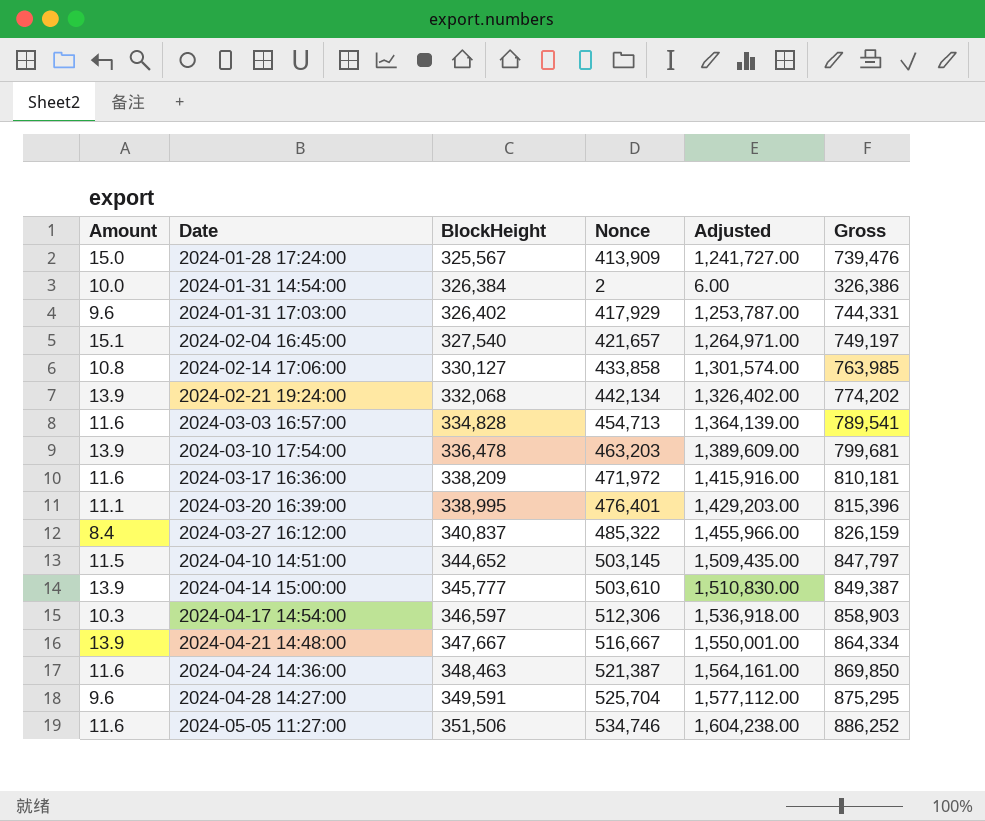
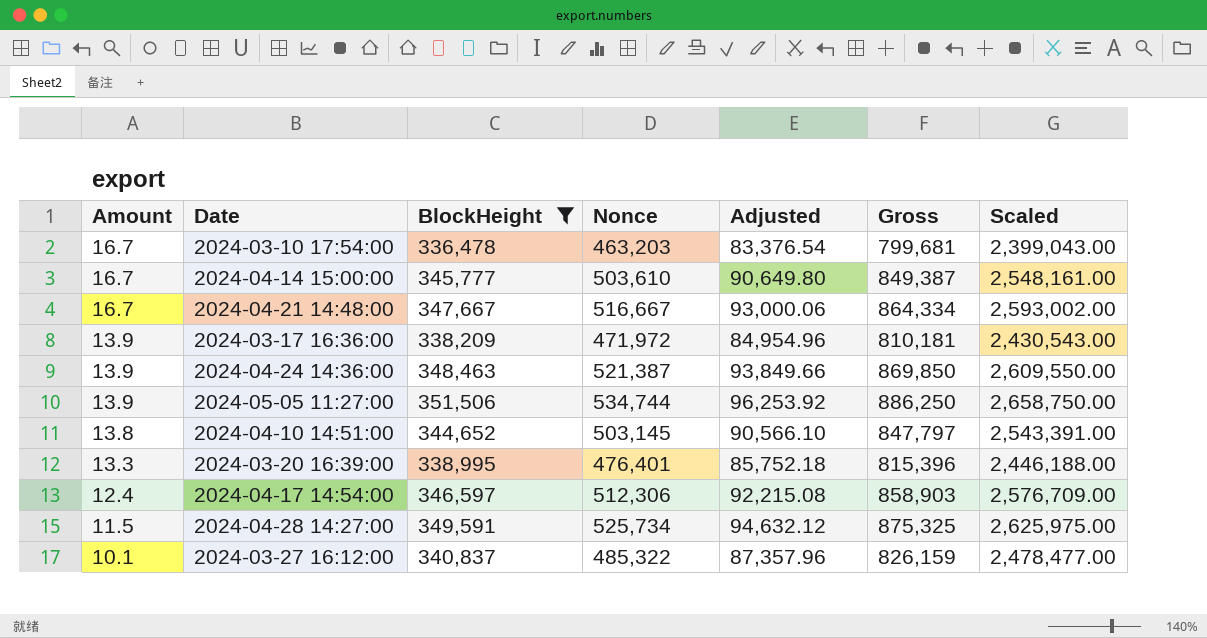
filter: none -> BlockHeight >= 336,478
row order: Date ascending -> Amount descending
column Adjusted | formula: [Nonce] * 3 -> [Nonce] * 0.18
column Scaled | formula: none -> [Gross] * 3
2024-03-10 17:54:00 | Amount: 13.9 -> 16.7
2024-04-14 15:00:00 | Amount: 13.9 -> 16.7
2024-04-21 14:48:00 | Amount: 13.9 -> 16.7
2024-03-17 16:36:00 | Amount: 11.6 -> 13.9
2024-04-24 14:36:00 | Amount: 11.6 -> 13.9
2024-05-05 11:27:00 | Amount: 11.6 -> 13.9
2024-05-05 11:27:00 | Nonce: 534,746 -> 534,744
2024-05-05 11:27:00 | Gross: 886,252 -> 886,250
2024-04-10 14:51:00 | Amount: 11.5 -> 13.8
2024-03-20 16:39:00 | Amount: 11.1 -> 13.3
2024-04-17 14:54:00 | Amount: 10.3 -> 12.4
2024-04-28 14:27:00 | Amount: 9.6 -> 11.5
2024-04-28 14:27:00 | Nonce: 525,704 -> 525,734
2024-04-28 14:27:00 | Gross: 875,295 -> 875,325
2024-03-27 16:12:00 | Amount: 8.4 -> 10.1

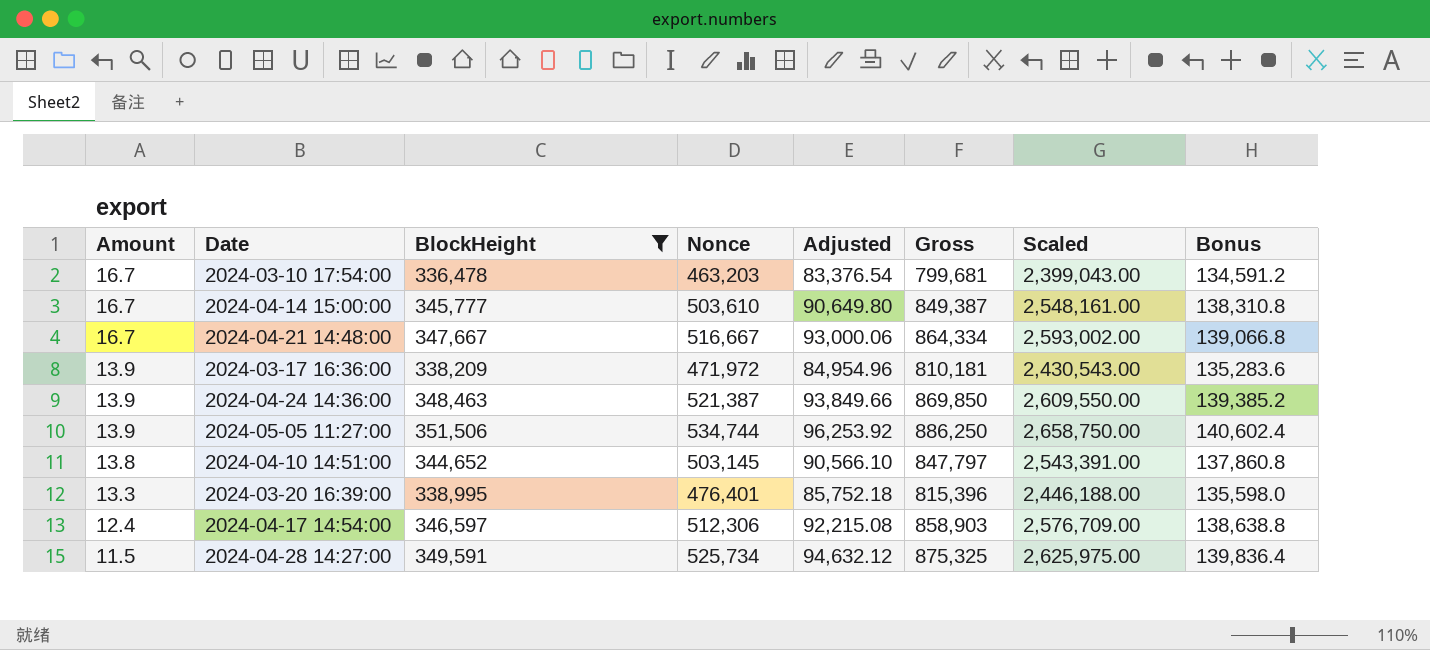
column Bonus | formula: none -> [BlockHeight] * 0.4
row 2024-03-27 16:12:00: 10.1 | 340,837 | 485,322 | 87,357.96 | 826,159 | 2,478,477.00 -> none

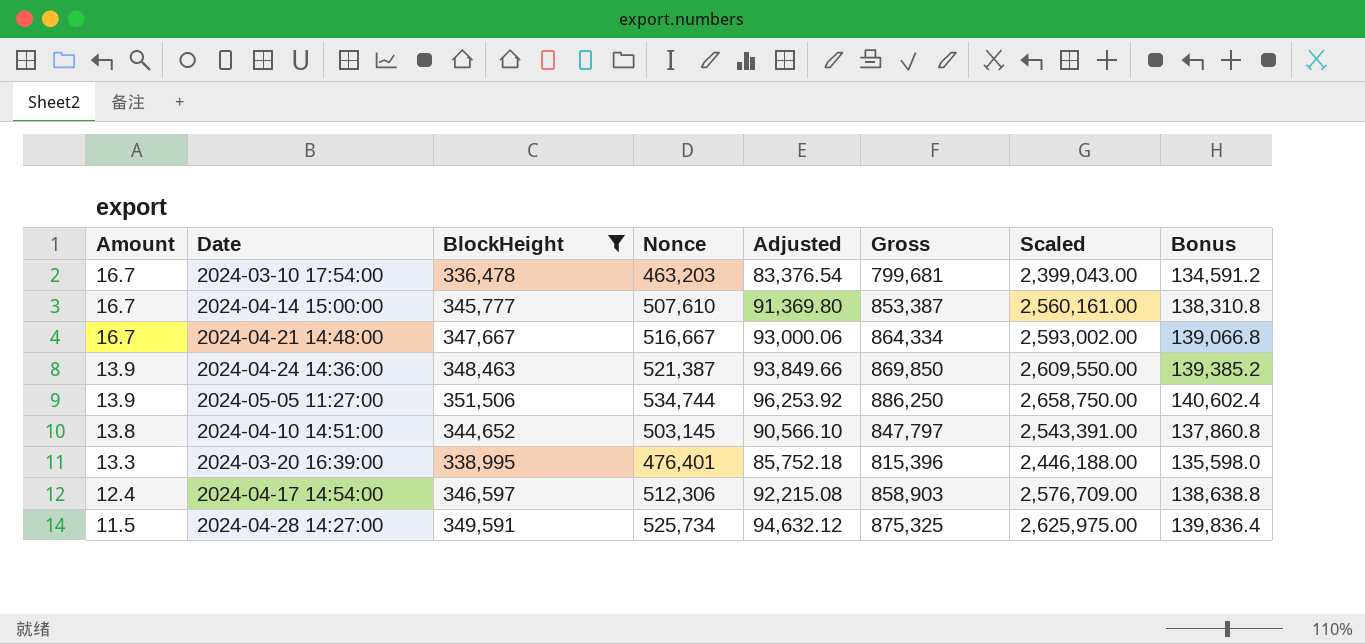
row 2024-03-17 16:36:00: 13.9 | 338,209 | 471,972 | 84,954.96 | 810,181 | 2,430,543.00 | 135,283.6 -> none
2024-04-14 15:00:00 | Nonce: 503,610 -> 507,610
2024-04-14 15:00:00 | Adjusted: 90,649.80 -> 91,369.80
2024-04-14 15:00:00 | Gross: 849,387 -> 853,387
2024-04-14 15:00:00 | Scaled: 2,548,161.00 -> 2,560,161.00

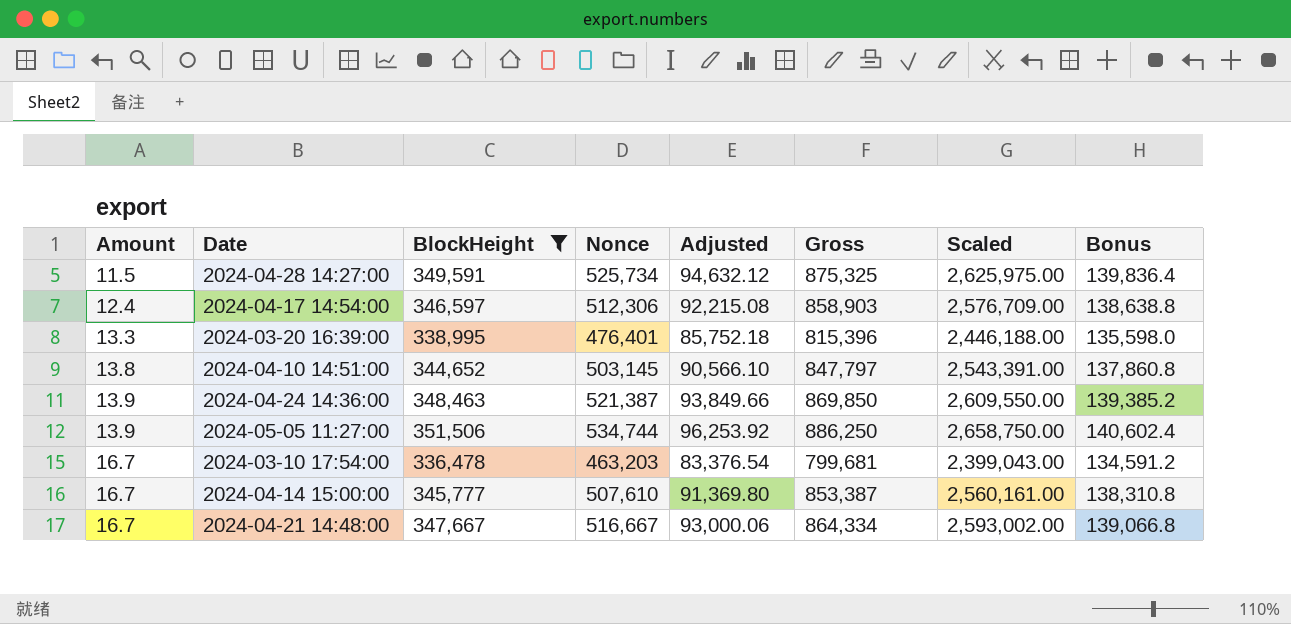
row order: Amount descending -> Amount ascending

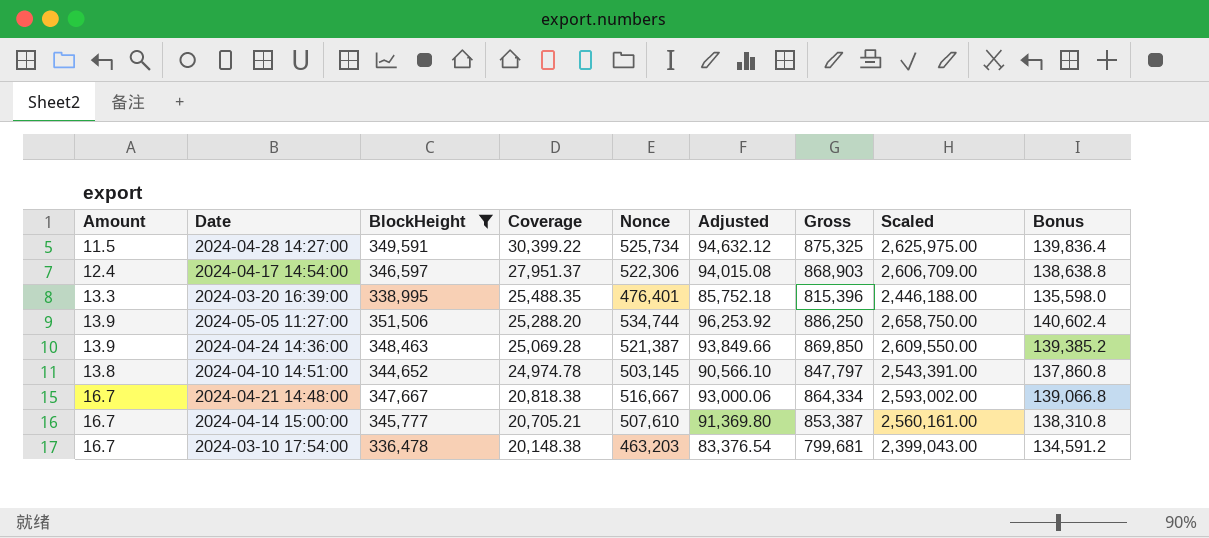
row order: Amount ascending -> Coverage descending
column Coverage | formula: none -> [BlockHeight] / [Amount]
2024-04-17 14:54:00 | Nonce: 512,306 -> 522,306
2024-04-17 14:54:00 | Adjusted: 92,215.08 -> 94,015.08
2024-04-17 14:54:00 | Gross: 858,903 -> 868,903
2024-04-17 14:54:00 | Scaled: 2,576,709.00 -> 2,606,709.00

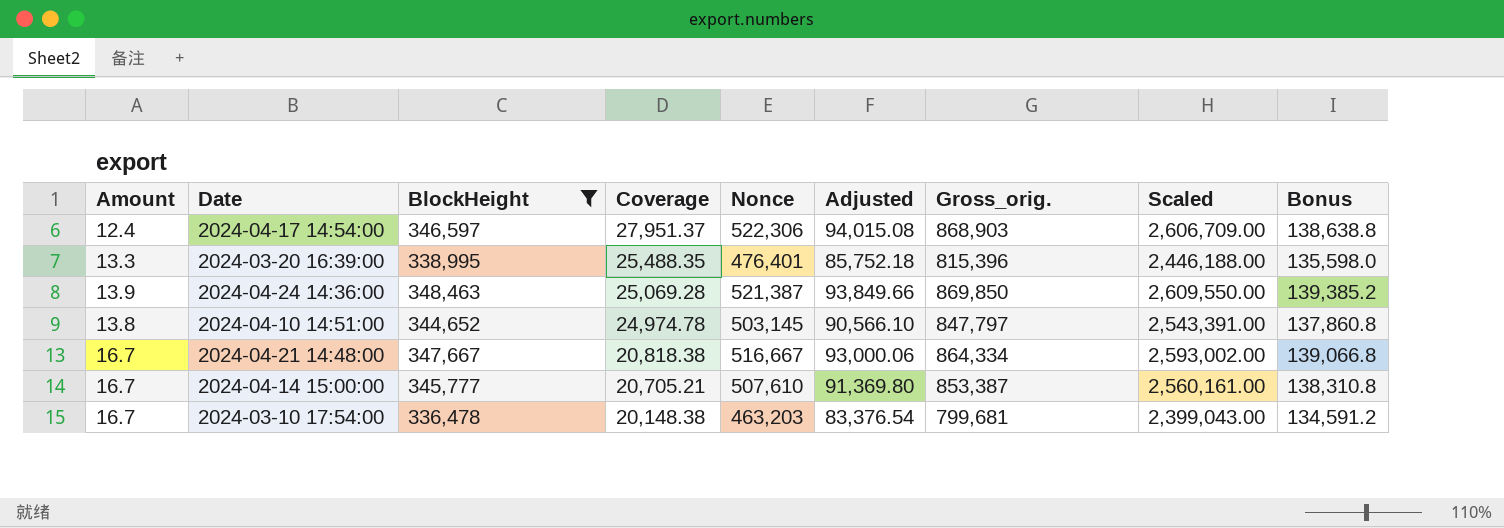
column name: Gross -> Gross_orig.
row 2024-04-28 14:27:00: 11.5 | 349,591 | 30,399.22 | 525,734 | 94,632.12 | 875,325 | 2,625,975.00 | 139,836.4 -> none
row 2024-05-05 11:27:00: 13.9 | 351,506 | 25,288.20 | 534,744 | 96,253.92 | 886,250 | 2,658,750.00 | 140,602.4 -> none

